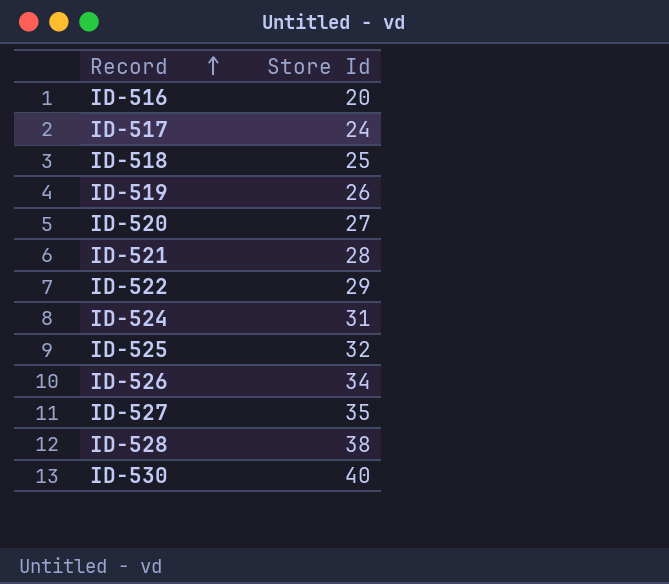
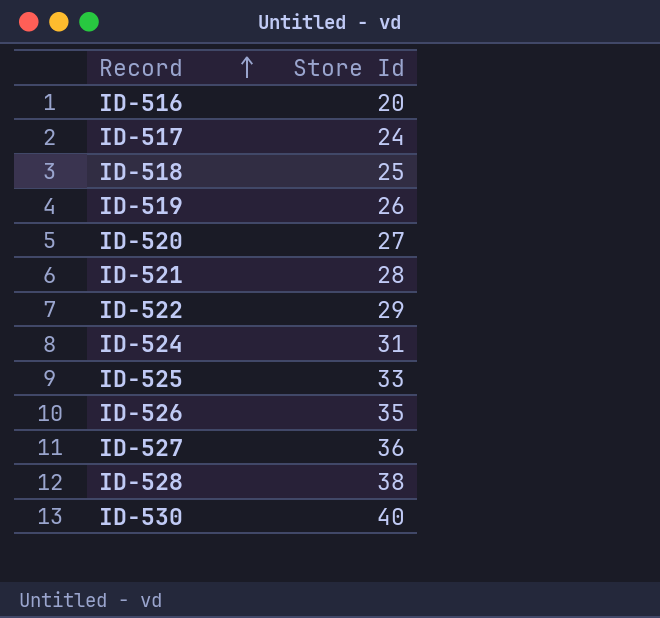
ID-525 | Store Id: 32 -> 33
ID-526 | Store Id: 34 -> 35
ID-527 | Store Id: 35 -> 36

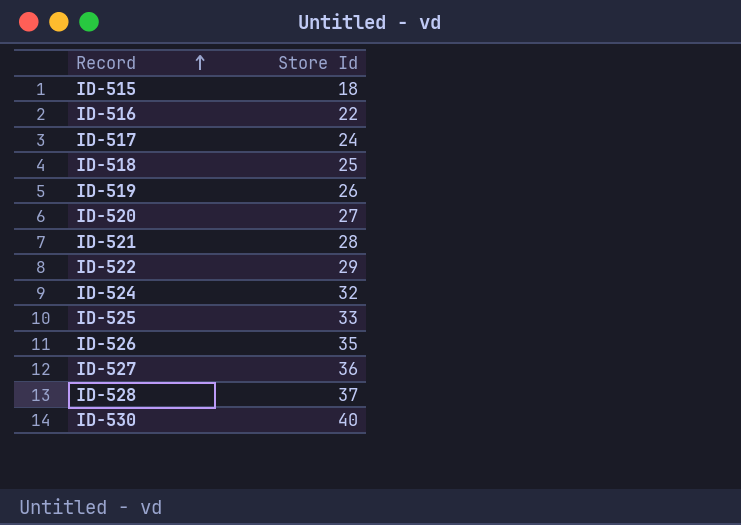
row ID-515: none -> 18
ID-516 | Store Id: 20 -> 22
ID-524 | Store Id: 31 -> 32
ID-528 | Store Id: 38 -> 37

